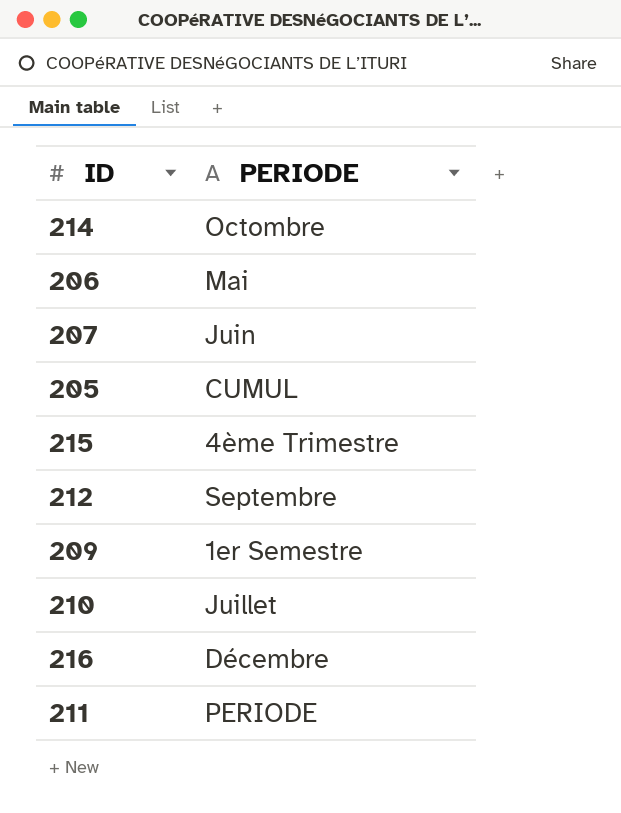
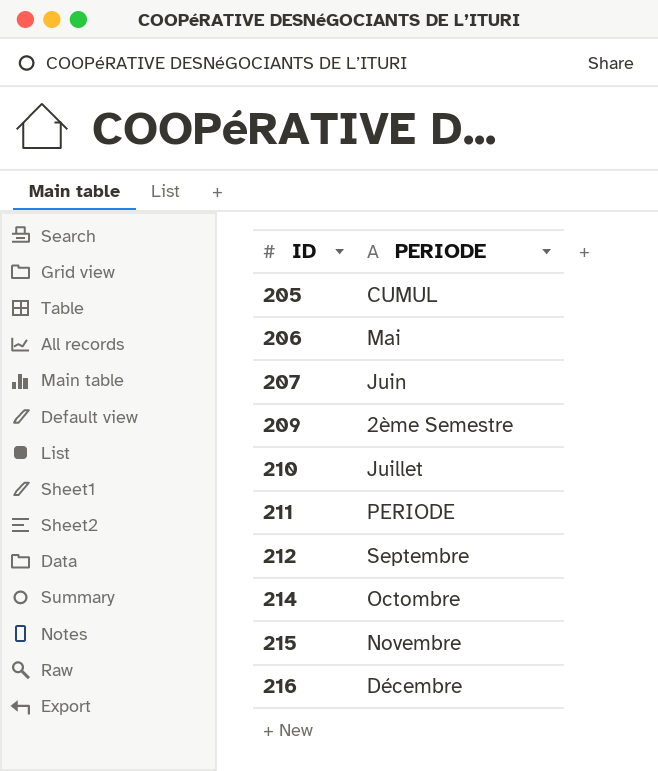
row order: none -> ID ascending
209 | PERIODE: 1er Semestre -> 2ème Semestre
215 | PERIODE: 4ème Trimestre -> Novembre

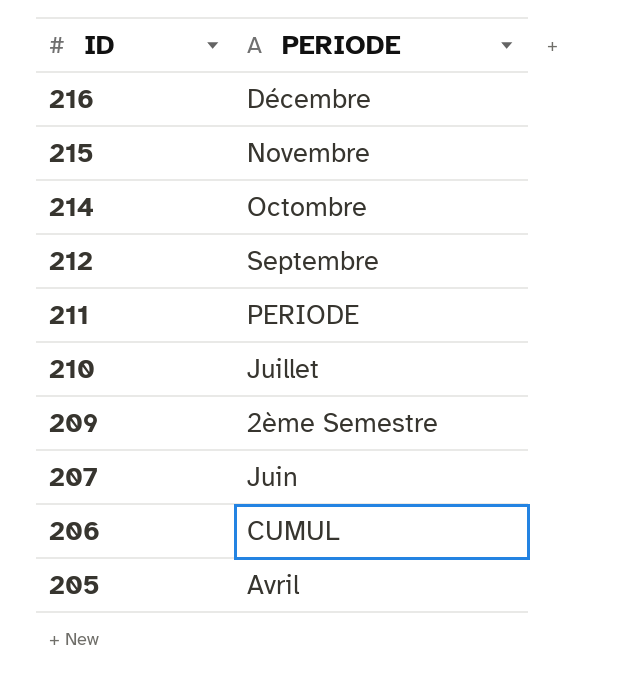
row order: ID ascending -> ID descending
206 | PERIODE: Mai -> CUMUL
205 | PERIODE: CUMUL -> Avril

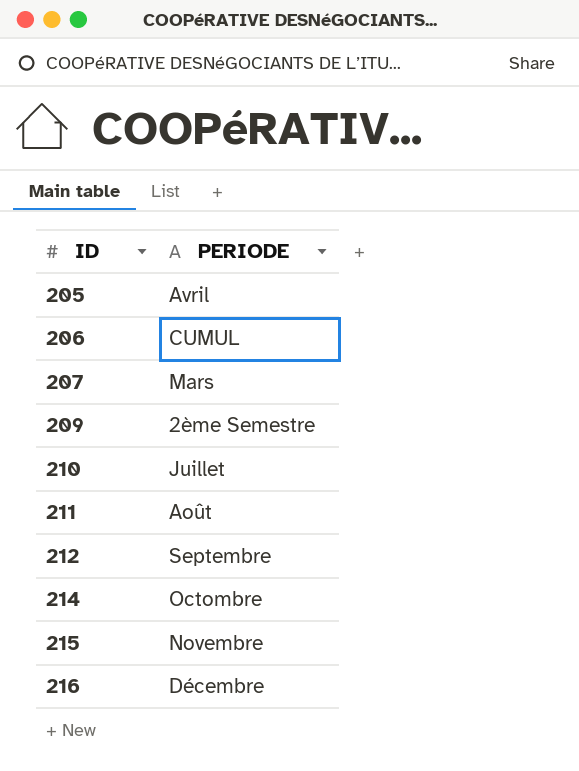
row order: ID descending -> ID ascending
207 | PERIODE: Juin -> Mars
211 | PERIODE: PERIODE -> Août

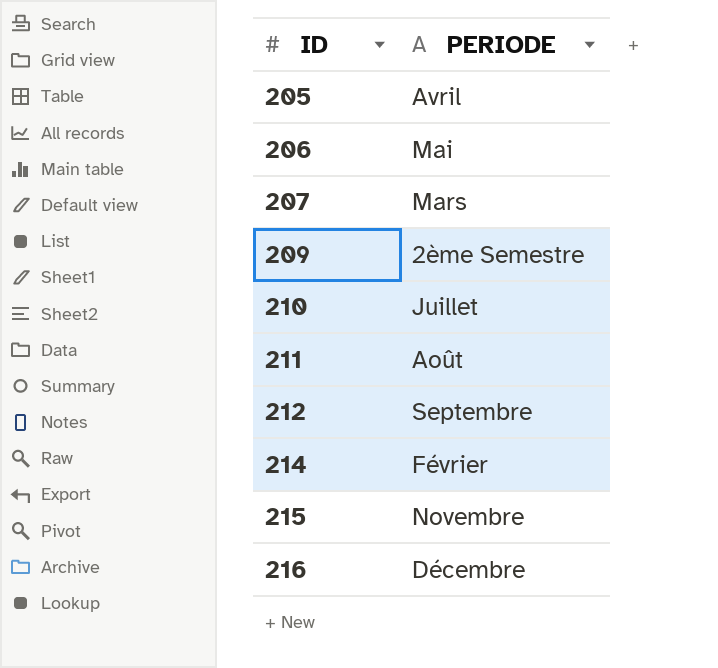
206 | PERIODE: CUMUL -> Mai
214 | PERIODE: Octombre -> Février

